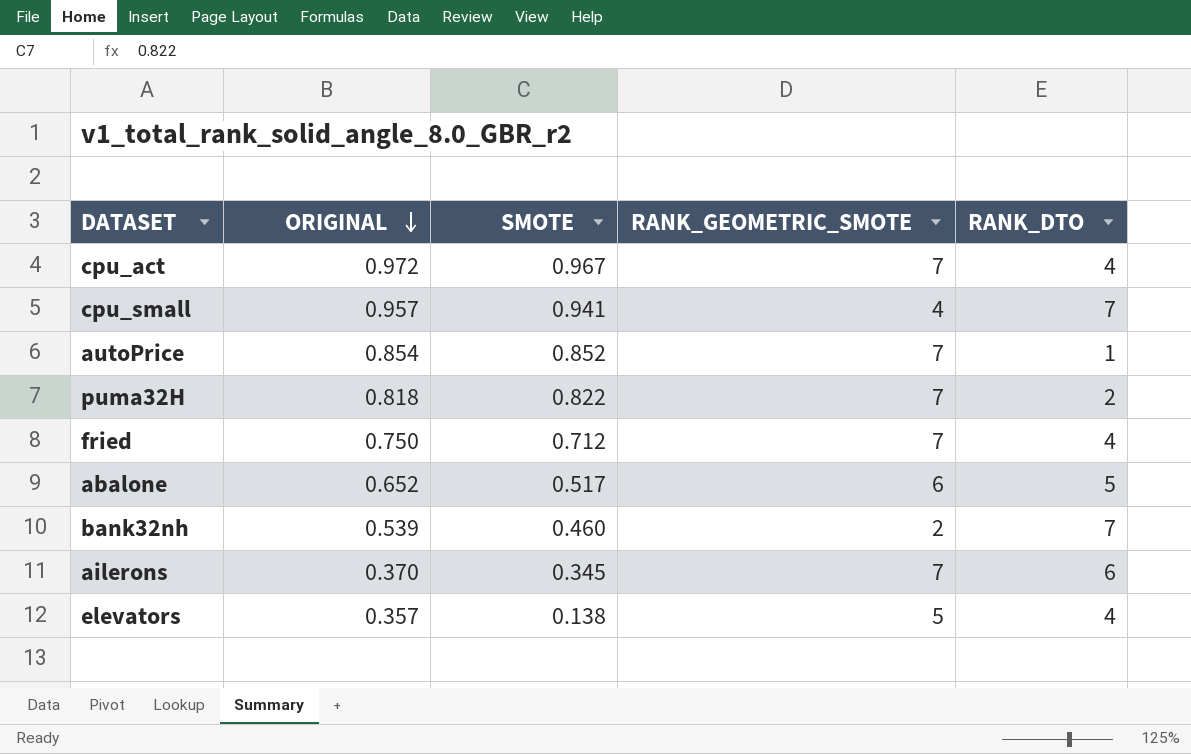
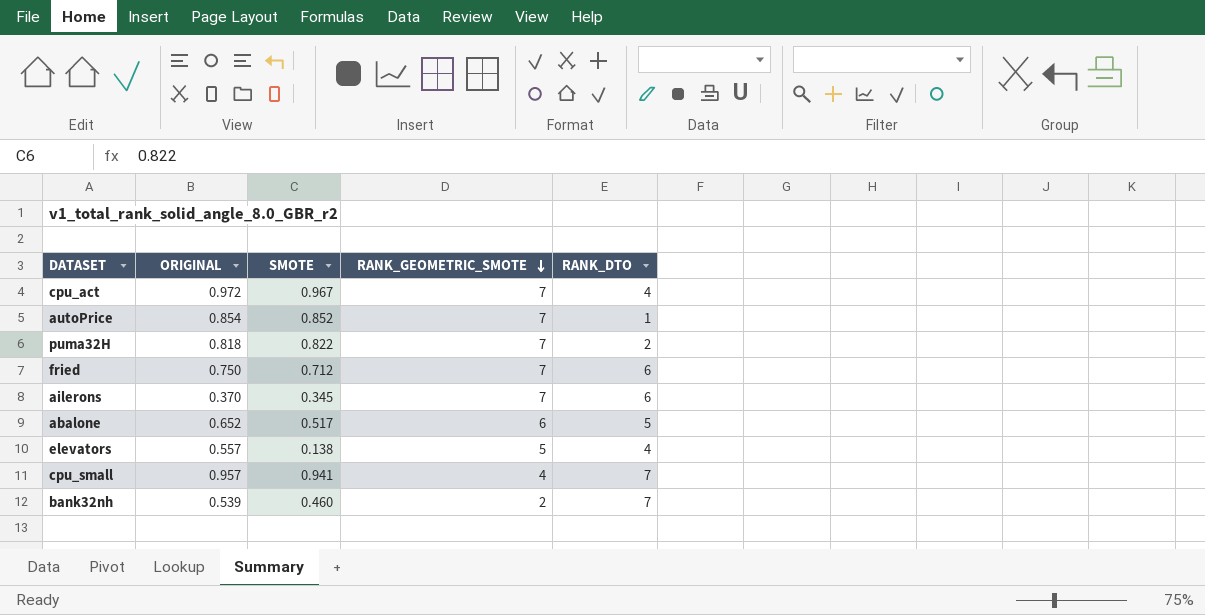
row order: ORIGINAL descending -> RANK_GEOMETRIC_SMOTE descending
fried | RANK_DTO: 4 -> 6
elevators | ORIGINAL: 0.357 -> 0.557

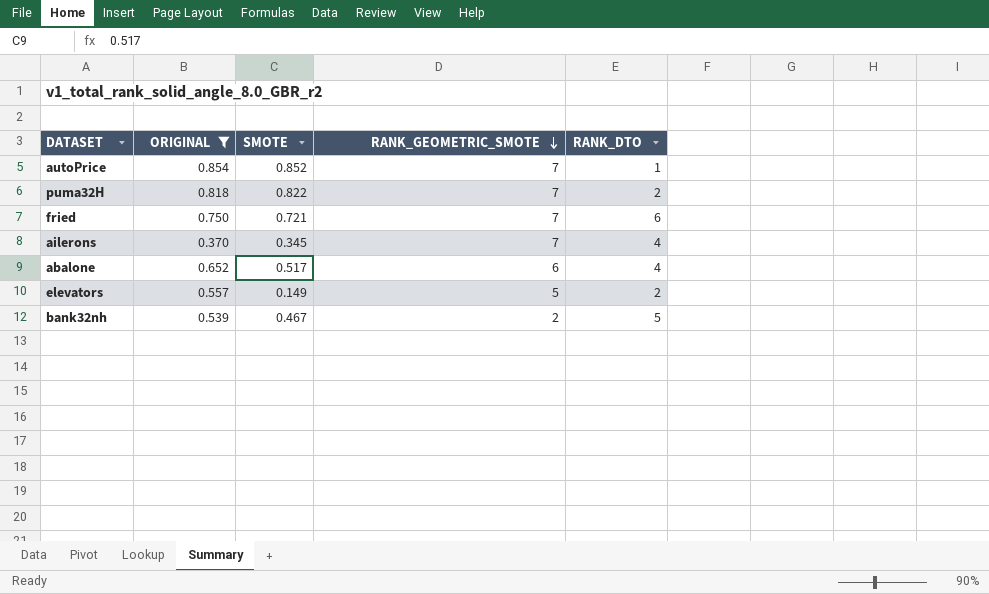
filter: none -> ORIGINAL <= 0.854
fried | SMOTE: 0.712 -> 0.721
ailerons | RANK_DTO: 6 -> 4
abalone | RANK_DTO: 5 -> 4
elevators | SMOTE: 0.138 -> 0.149
elevators | RANK_DTO: 4 -> 2
bank32nh | SMOTE: 0.460 -> 0.467
bank32nh | RANK_DTO: 7 -> 5

